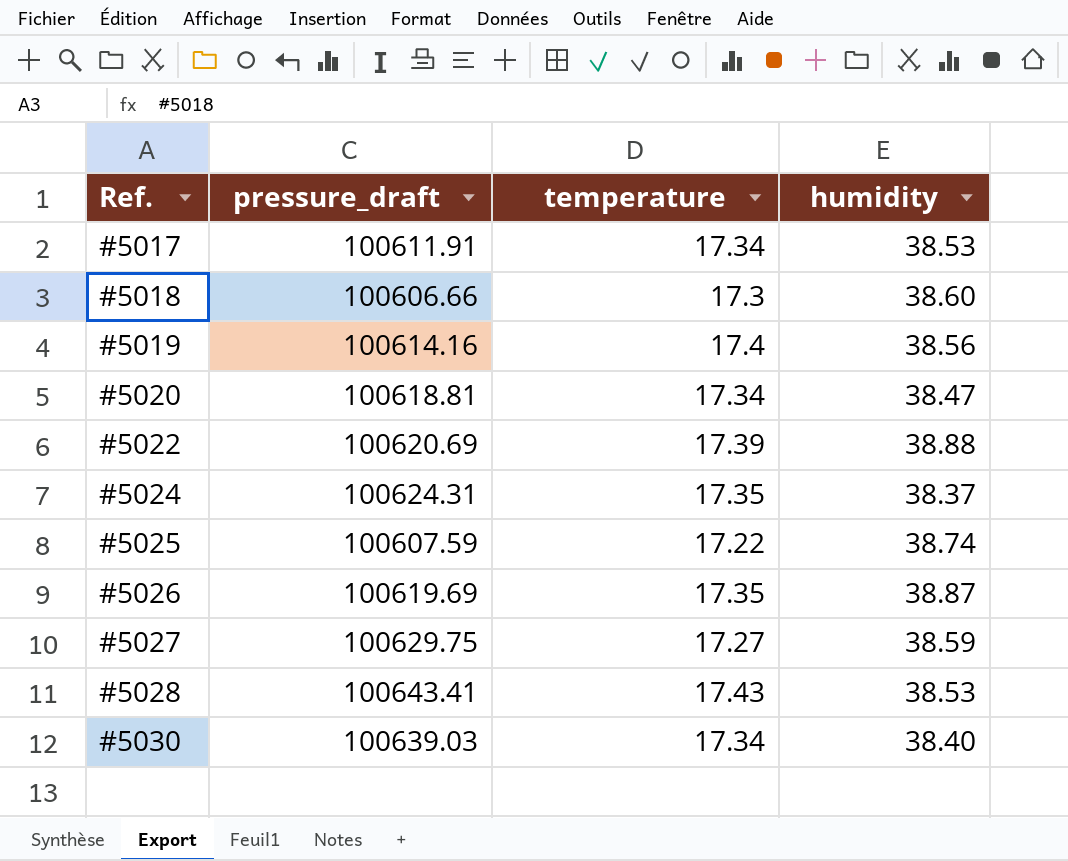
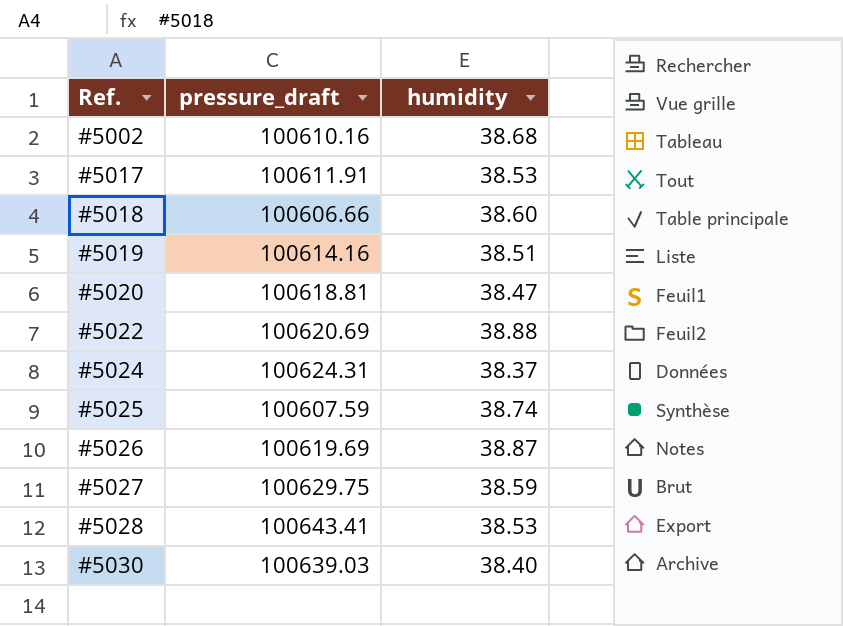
column temperature | position: 3 -> none
row #5002: none -> 100610.16 | 38.68
#5019 | humidity: 38.56 -> 38.51

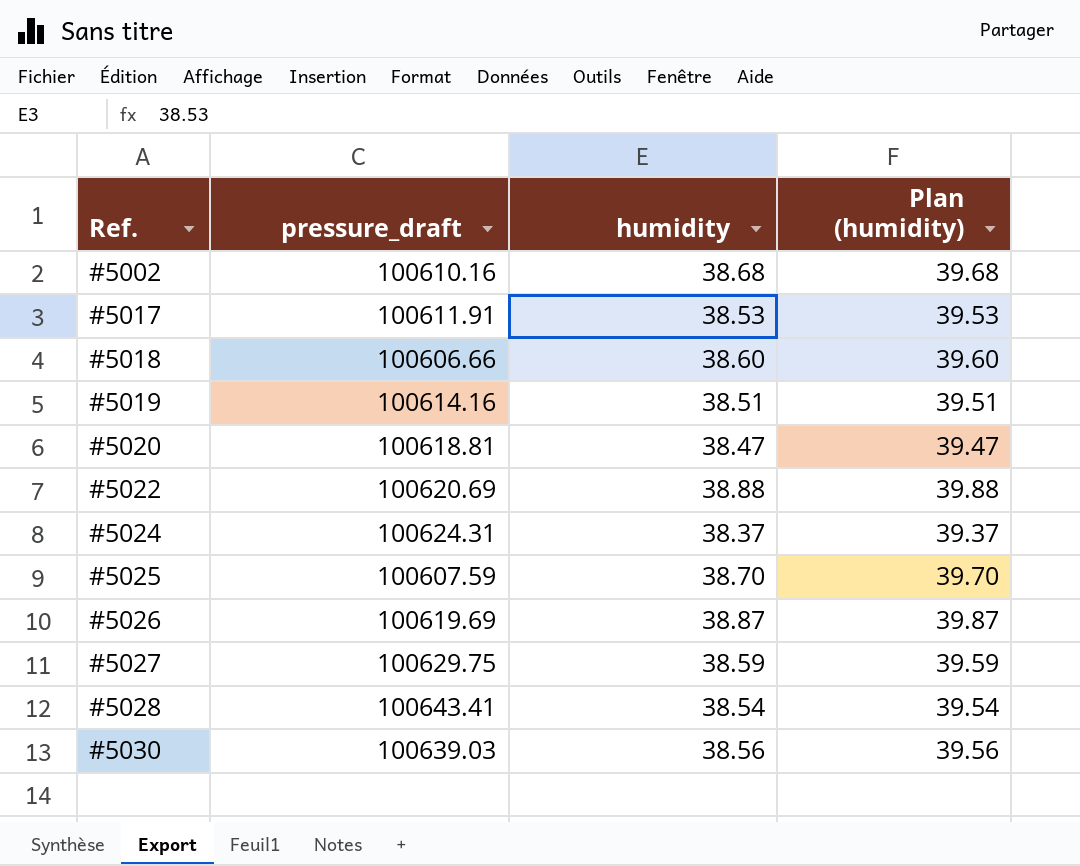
column Plan (humidity) | formula: none -> [humidity] + 1
#5025 | humidity: 38.74 -> 38.70
#5028 | humidity: 38.53 -> 38.54
#5030 | humidity: 38.40 -> 38.56

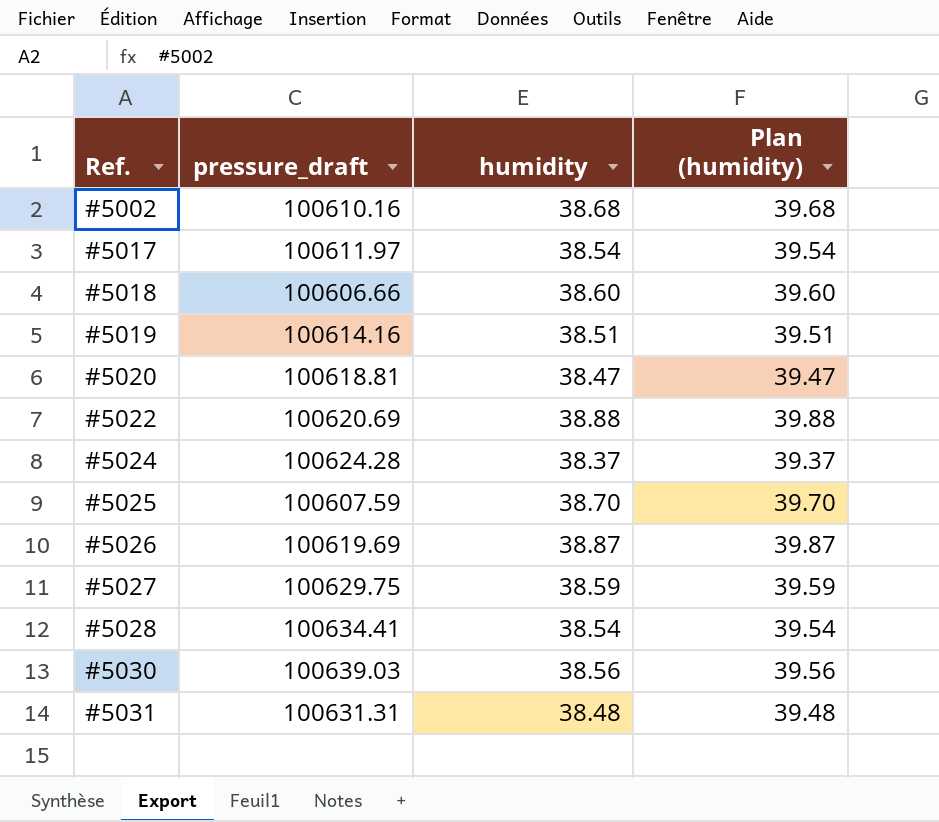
#5017 | pressure_draft: 100611.91 -> 100611.97
#5017 | humidity: 38.53 -> 38.54
#5017 | Plan (humidity): 39.53 -> 39.54
#5024 | pressure_draft: 100624.31 -> 100624.28
#5028 | pressure_draft: 100643.41 -> 100634.41
row #5031: none -> 100631.31 | 38.48 | 39.48

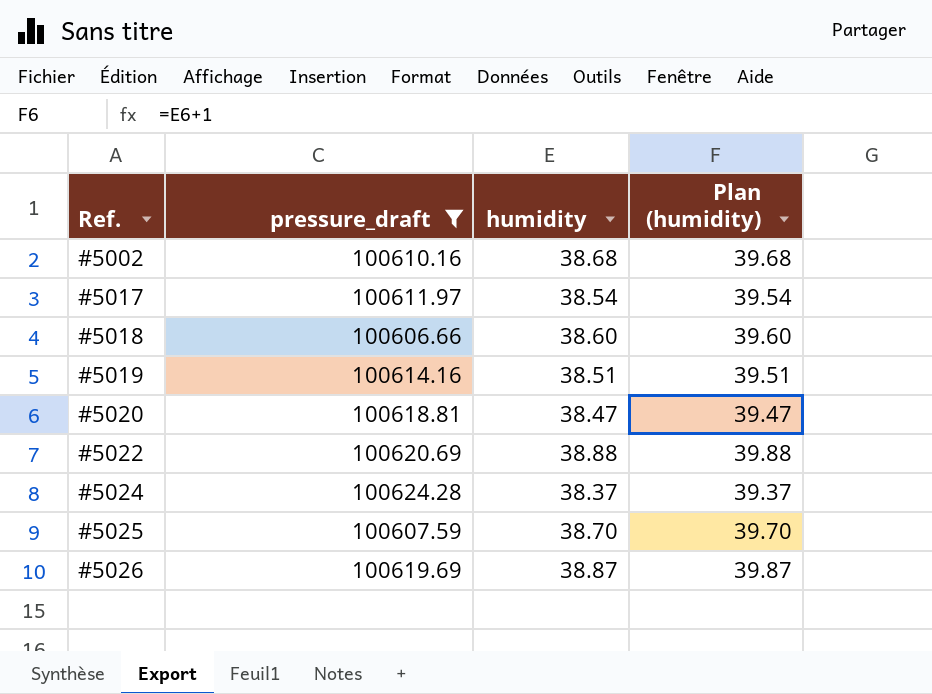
filter: none -> pressure_draft <= 100624.28

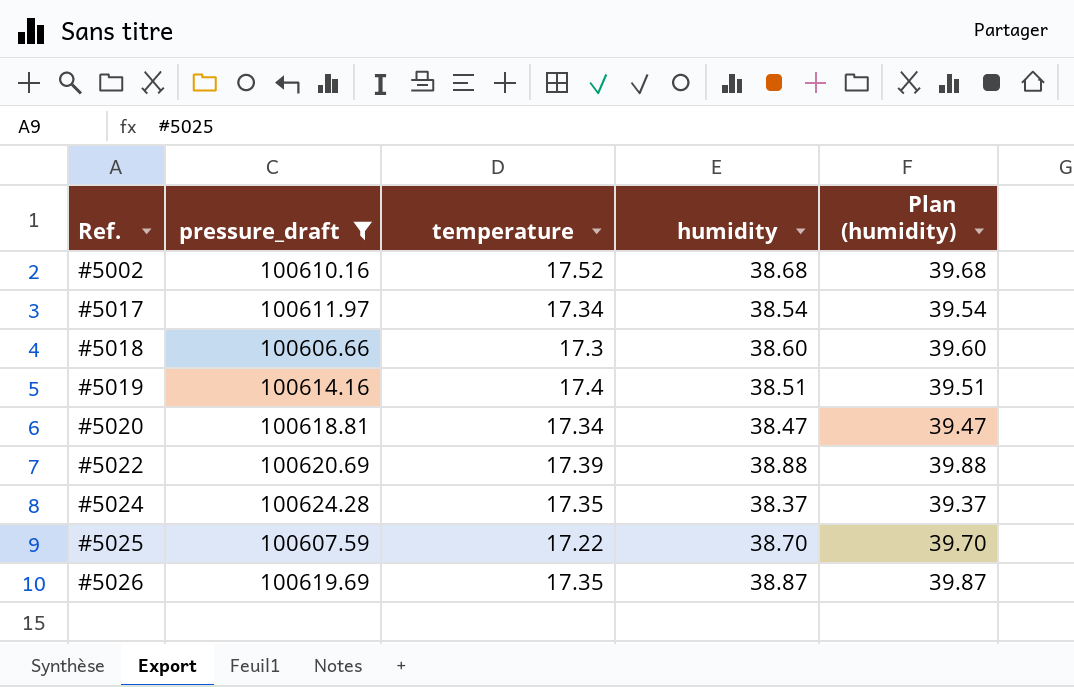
column temperature | position: none -> 3

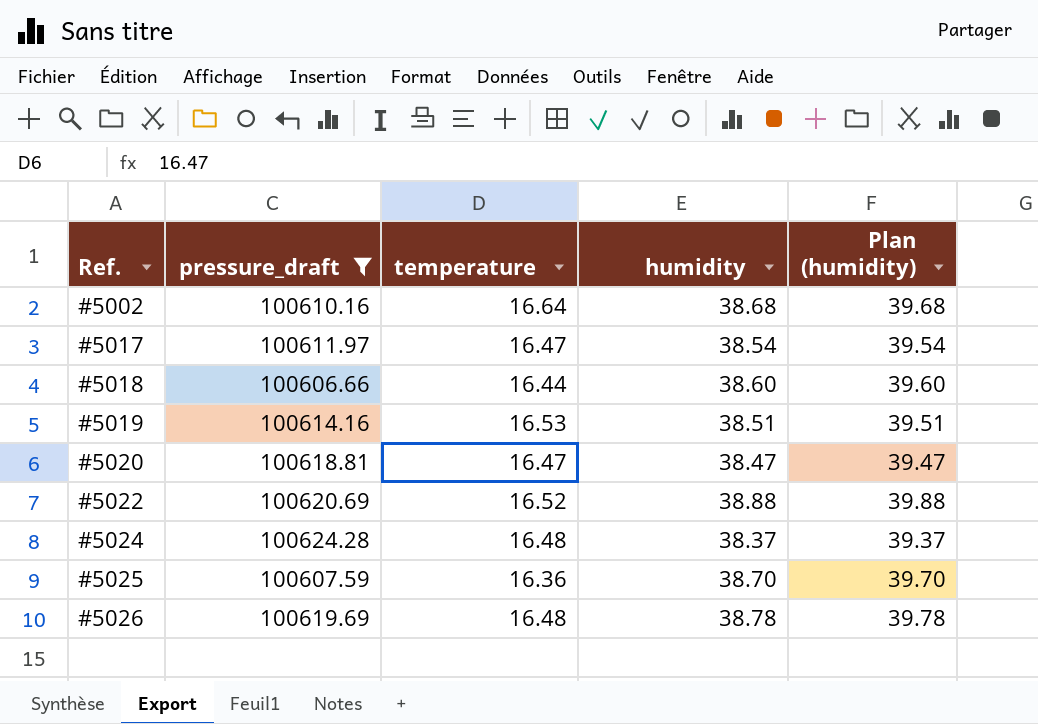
#5002 | temperature: 17.52 -> 16.64
#5017 | temperature: 17.34 -> 16.47
#5018 | temperature: 17.3 -> 16.44
#5019 | temperature: 17.4 -> 16.53
#5020 | temperature: 17.34 -> 16.47
#5022 | temperature: 17.39 -> 16.52
#5024 | temperature: 17.35 -> 16.48
#5025 | temperature: 17.22 -> 16.36
#5026 | temperature: 17.35 -> 16.48
#5026 | humidity: 38.87 -> 38.78
#5026 | Plan (humidity): 39.87 -> 39.78

